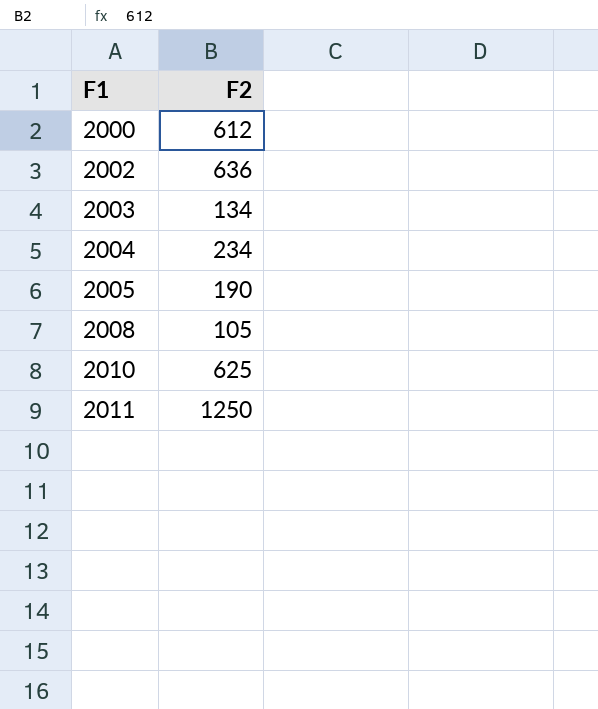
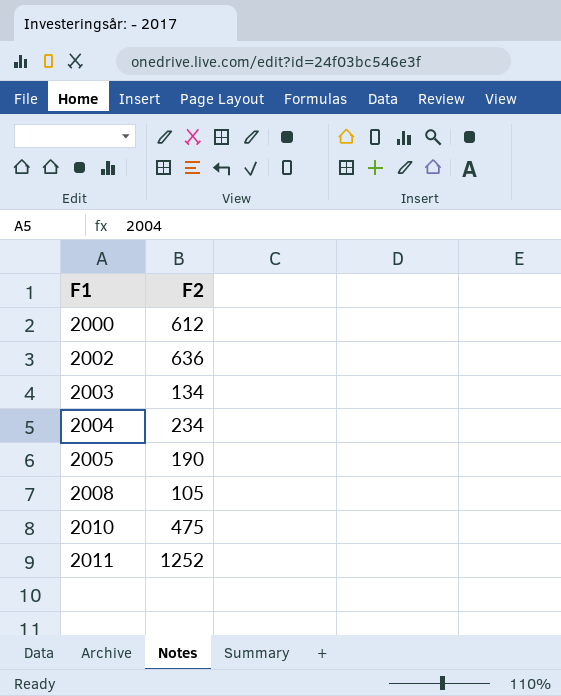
2010 | F2: 625 -> 475
2011 | F2: 1250 -> 1252

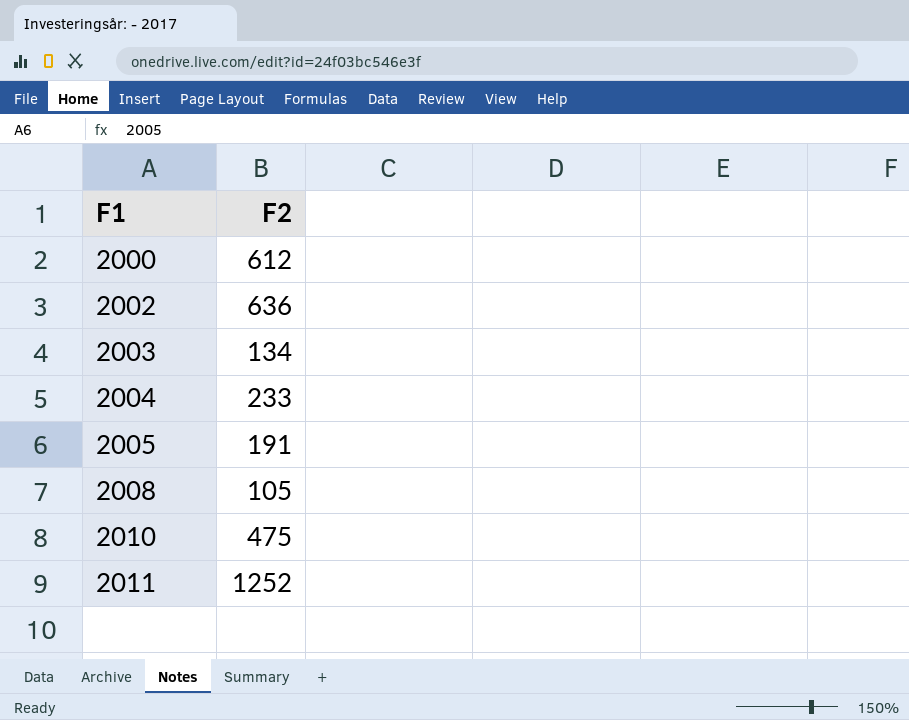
2004 | F2: 234 -> 233
2005 | F2: 190 -> 191

